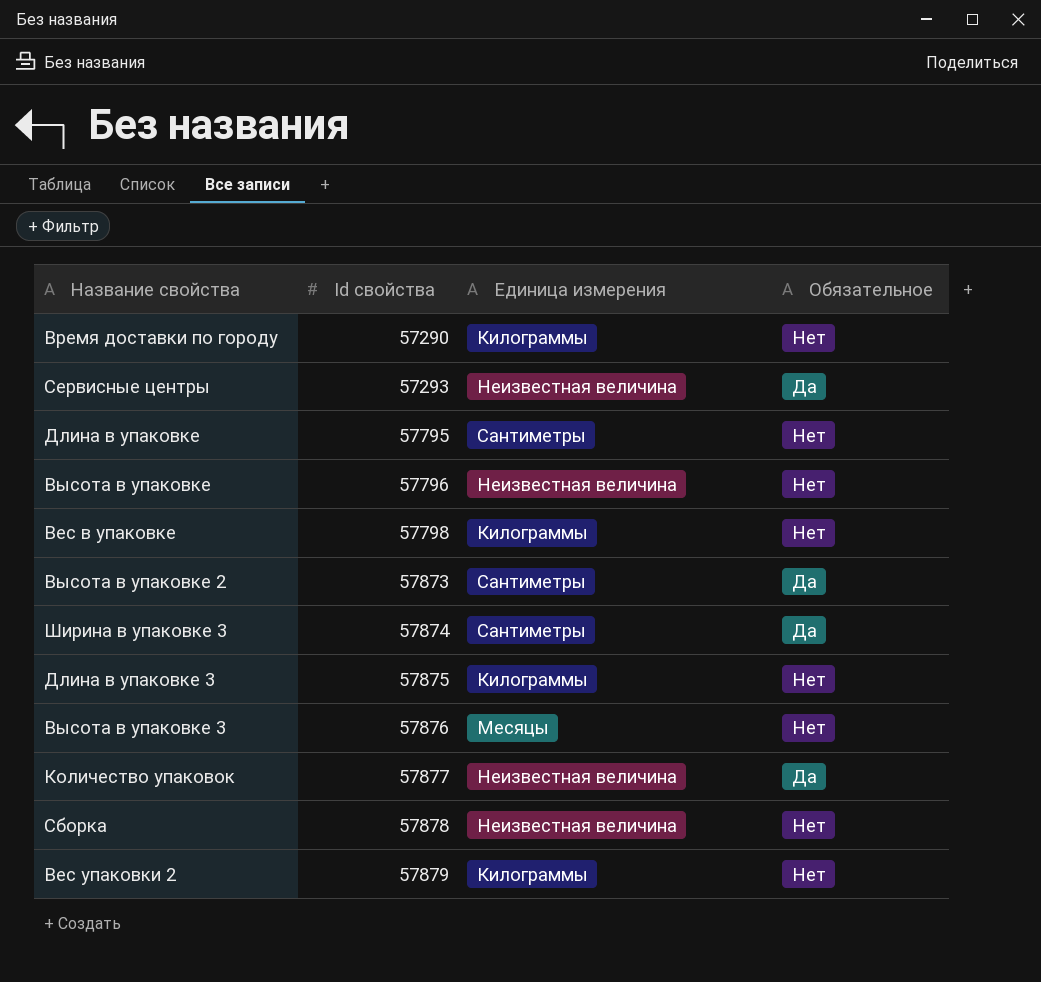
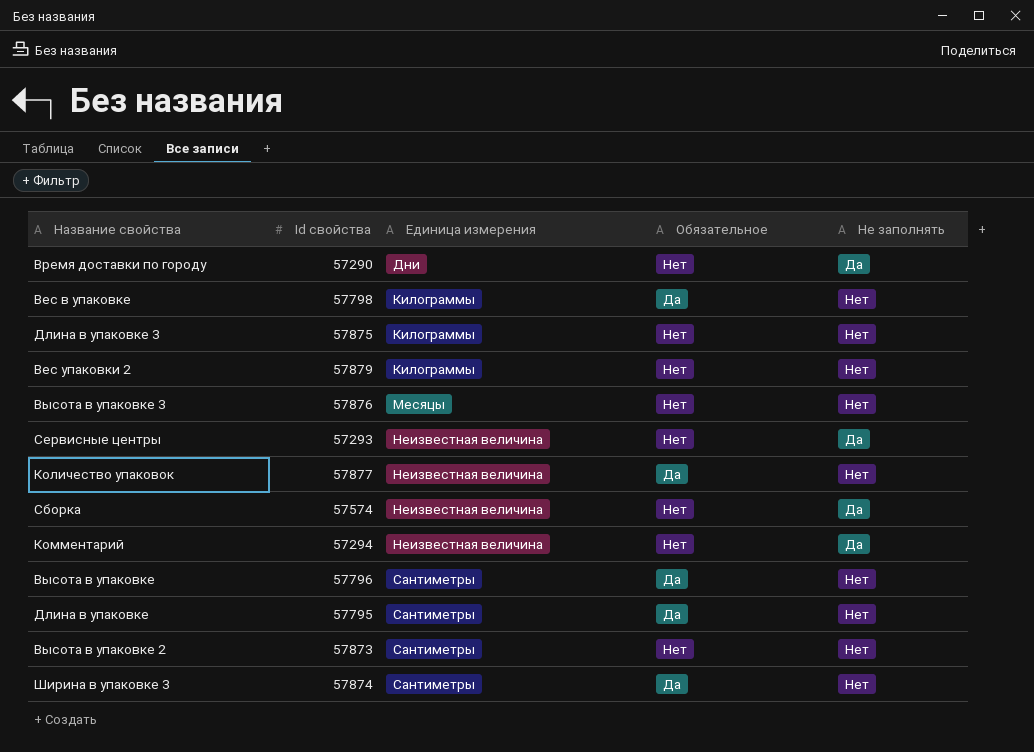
row order: Id свойства ascending -> Единица измерения ascending
column Не заполнять | position: none -> 5
Время доставки по городу | Единица измерения: Килограммы -> Дни
Вес в упаковке | Обязательное: Нет -> Да
Сервисные центры | Обязательное: Да -> Нет
Сборка | Id свойства: 57878 -> 57574
row Комментарий: none -> 57294 | Неизвестная величина | Нет | Да
Высота в упаковке | Единица измерения: Неизвестная величина -> Сантиметры
Высота в упаковке | Обязательное: Нет -> Да
Длина в упаковке | Обязательное: Нет -> Да
Высота в упаковке 2 | Обязательное: Да -> Нет

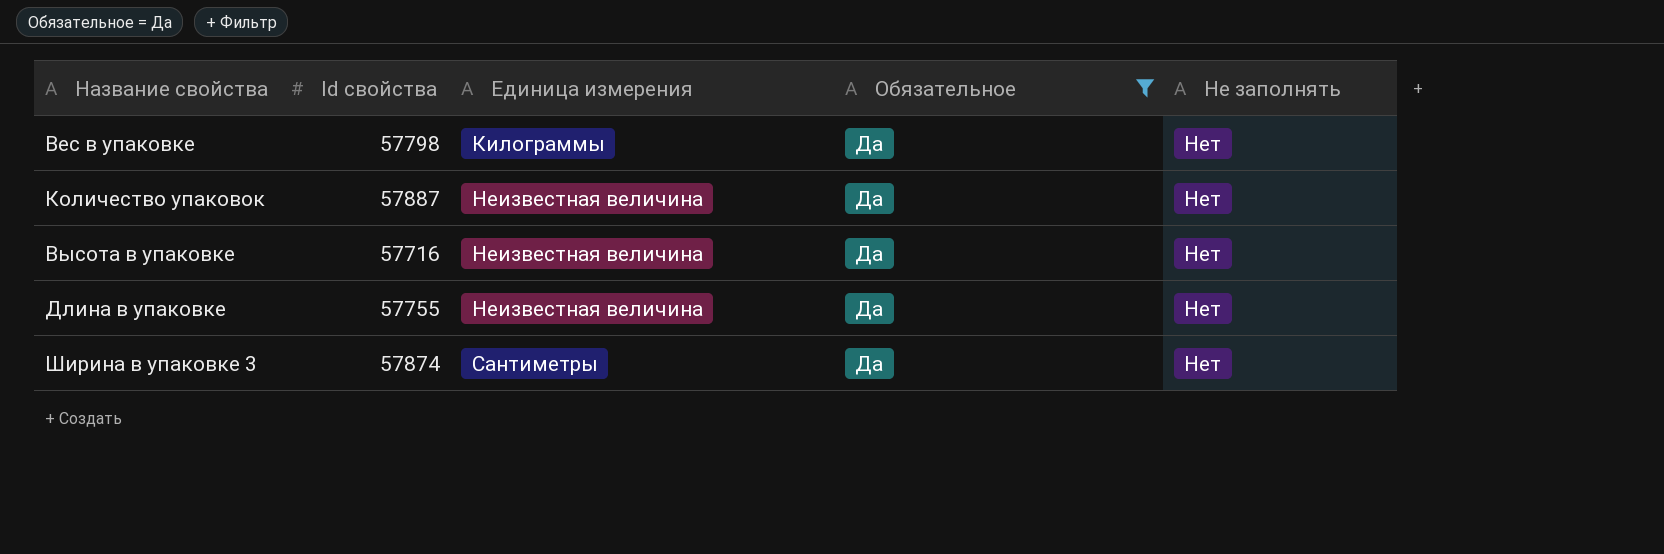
filter: none -> Обязательное = Да
Количество упаковок | Id свойства: 57877 -> 57887
Высота в упаковке | Id свойства: 57796 -> 57716
Высота в упаковке | Единица измерения: Сантиметры -> Неизвестная величина
Длина в упаковке | Id свойства: 57795 -> 57755
Длина в упаковке | Единица измерения: Сантиметры -> Неизвестная величина

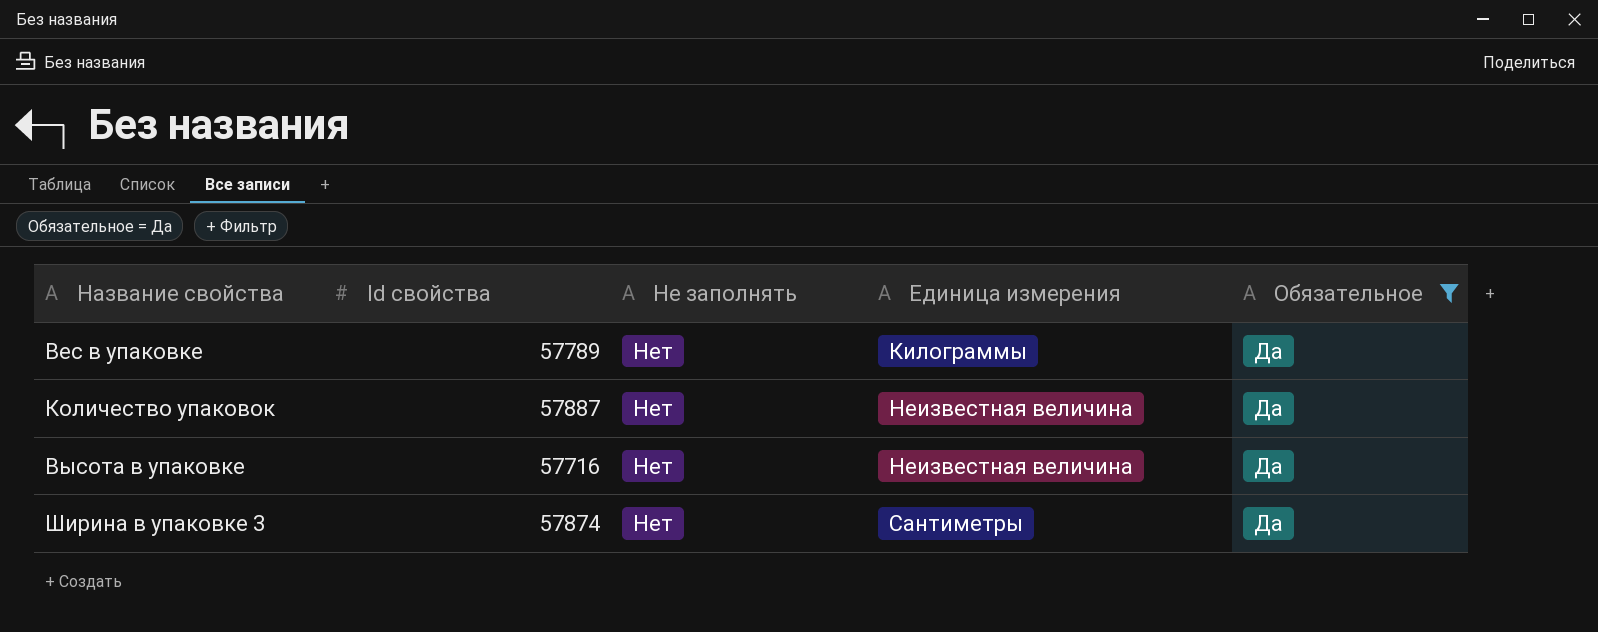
column Не заполнять | position: 5 -> 3
row Длина в упаковке: 57755 | Неизвестная величина | Да | Нет -> none
Вес в упаковке | Id свойства: 57798 -> 57789

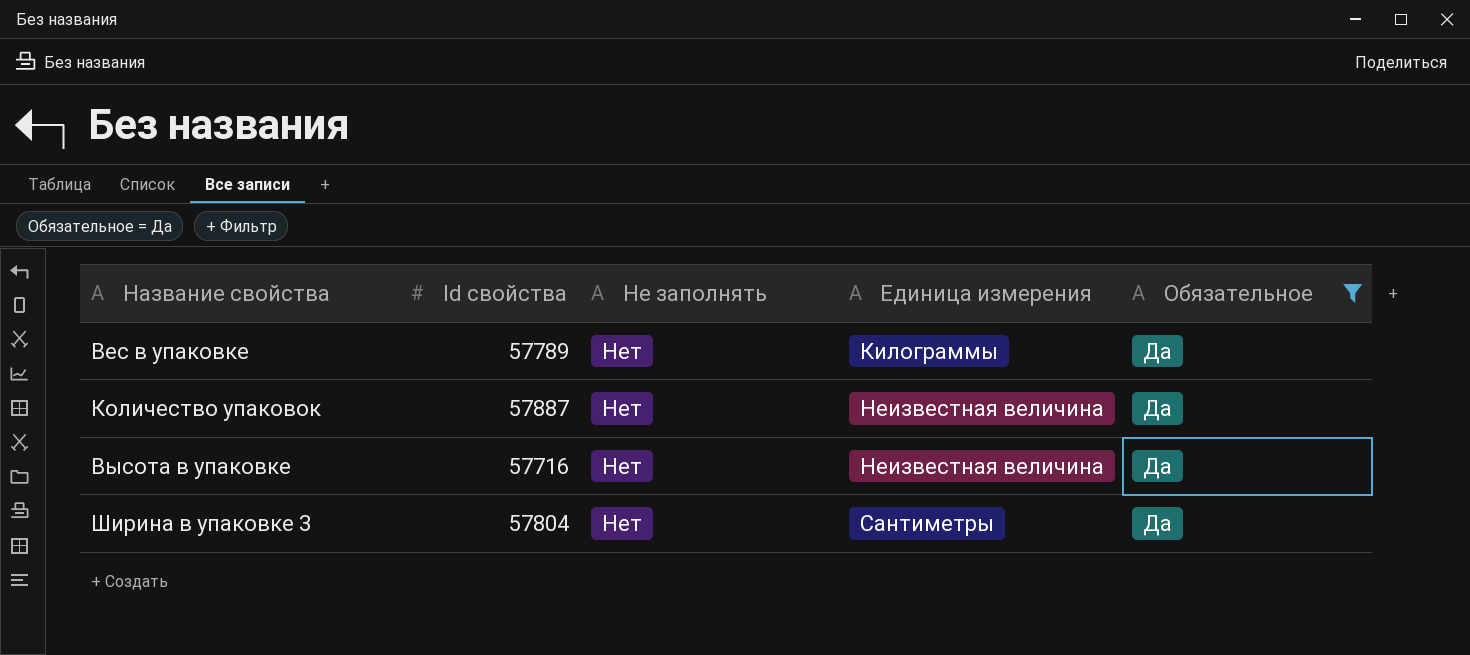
Ширина в упаковке 3 | Id свойства: 57874 -> 57804

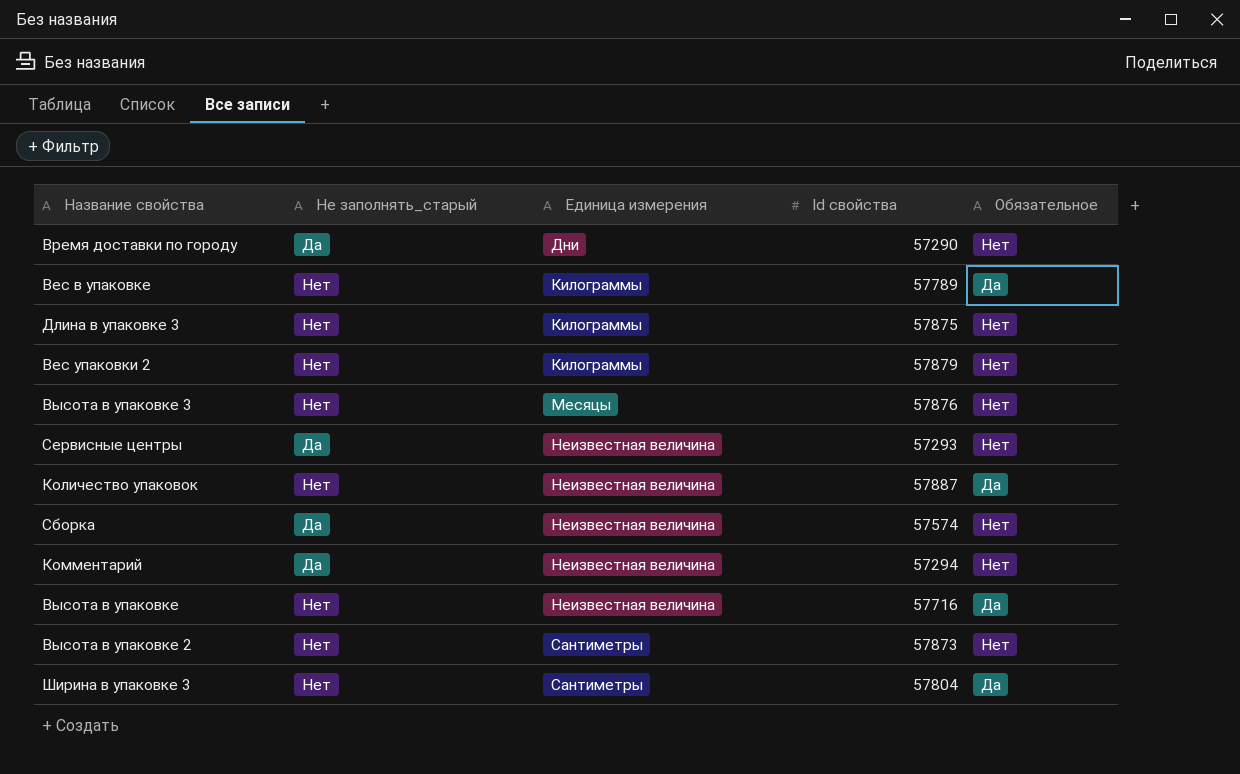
filter: Обязательное = Да -> none
column name: Не заполнять -> Не заполнять_старый
column Id свойства | position: 2 -> 4

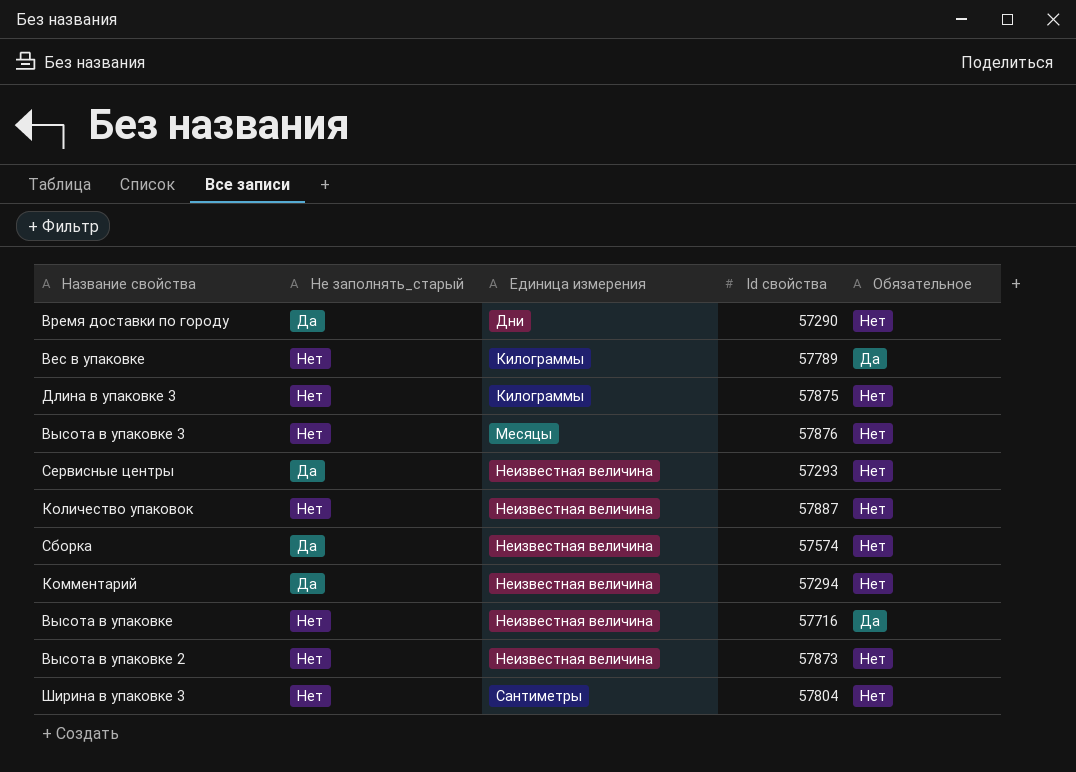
row Вес упаковки 2: Нет | Килограммы | 57879 | Нет -> none
Количество упаковок | Обязательное: Да -> Нет
Высота в упаковке 2 | Единица измерения: Сантиметры -> Неизвестная величина
Ширина в упаковке 3 | Обязательное: Да -> Нет

